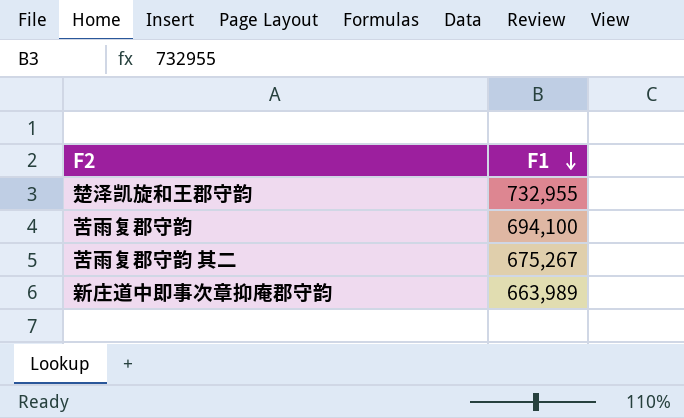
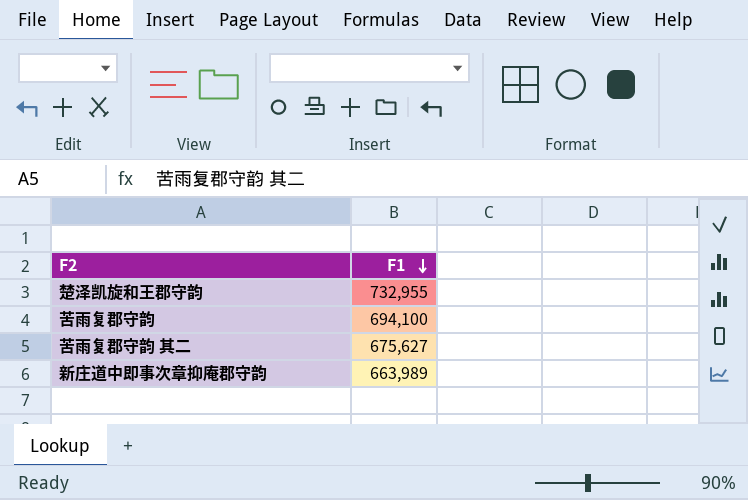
苦雨复郡守韵 其二 | F1: 675,267 -> 675,627

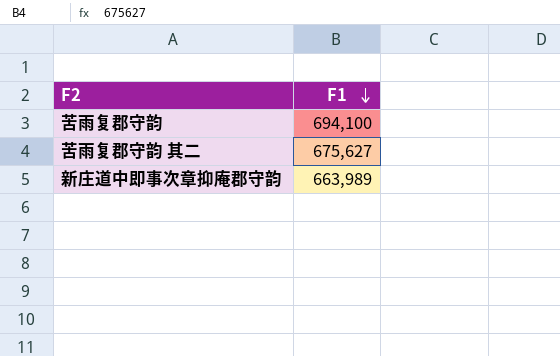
row 楚泽凯旋和王郡守韵: 732,955 -> none

